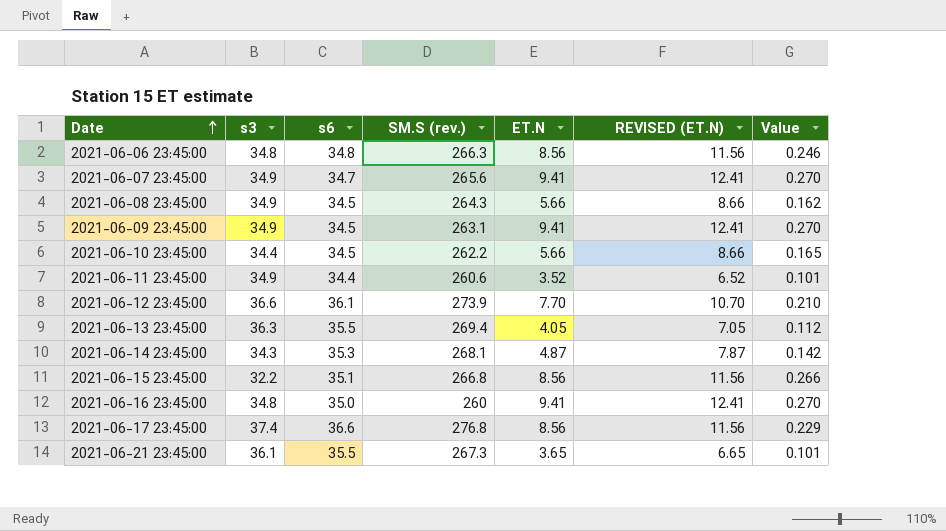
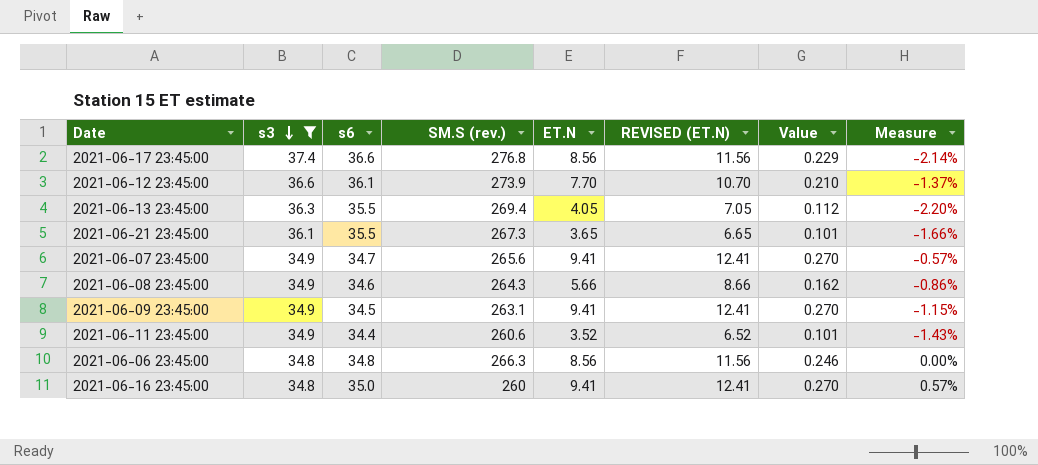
filter: none -> s3 >= 34.8
row order: Date ascending -> s3 descending
column Measure | formula: none -> ([s6] - [s3]) / [s3]
2021-06-08 23:45:00 | s6: 34.5 -> 34.6

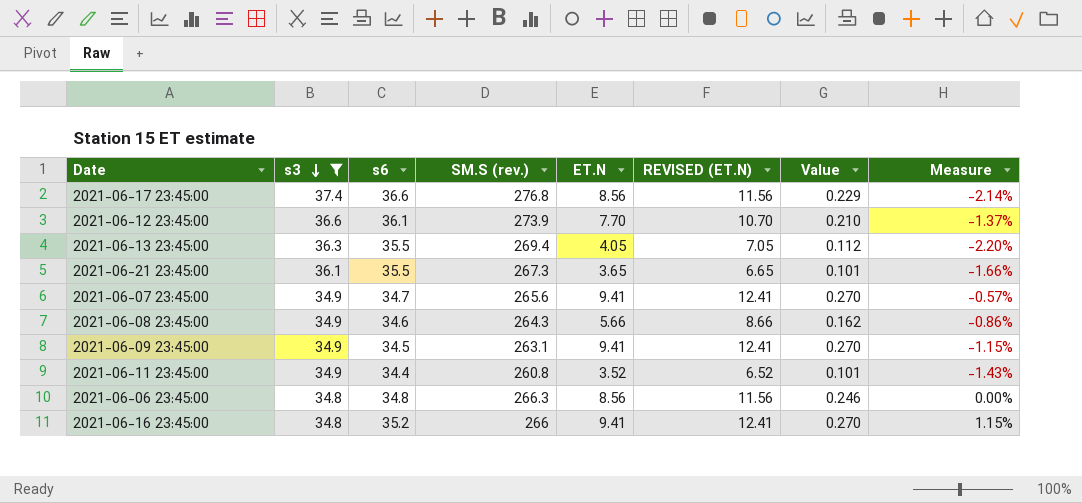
2021-06-11 23:45:00 | SM.S (rev.): 260.6 -> 260.8
2021-06-16 23:45:00 | s6: 35.0 -> 35.2
2021-06-16 23:45:00 | SM.S (rev.): 260 -> 266
2021-06-16 23:45:00 | Measure: 0.57% -> 1.15%

